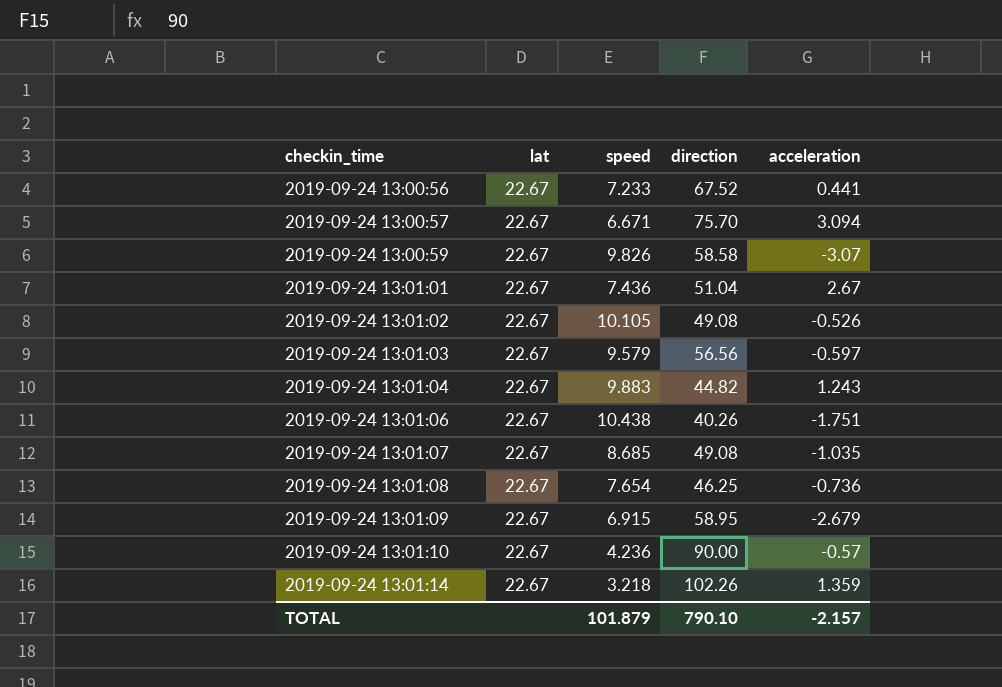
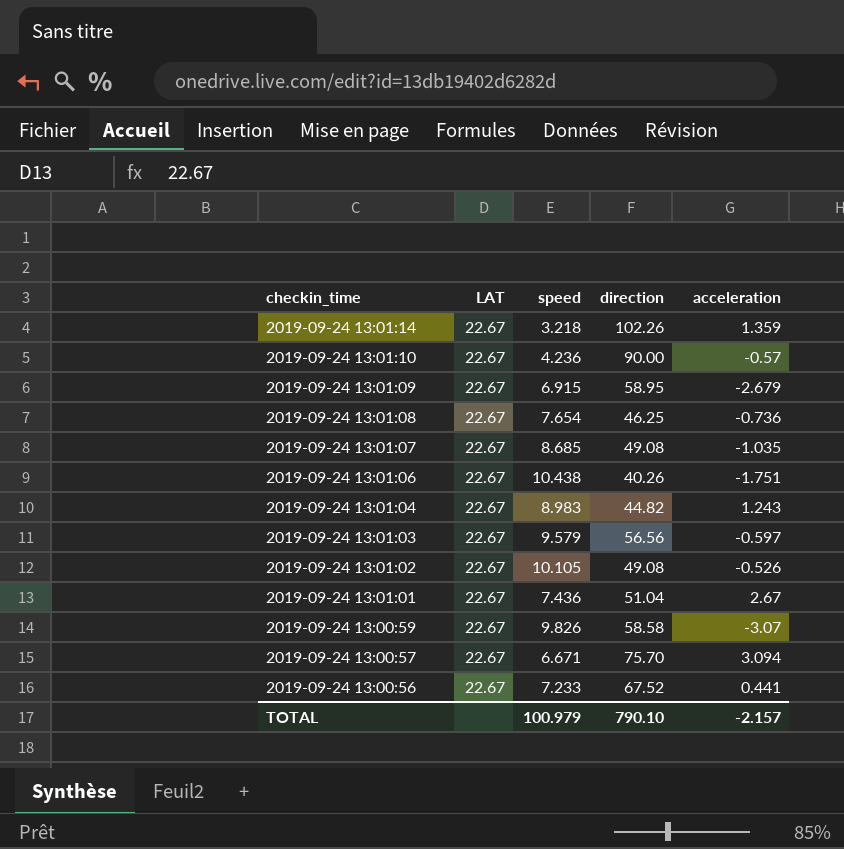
row order: checkin_time ascending -> checkin_time descending
column name: lat -> LAT
2019-09-24 13:01:04 | speed: 9.883 -> 8.983
TOTAL | speed: 101.879 -> 100.979

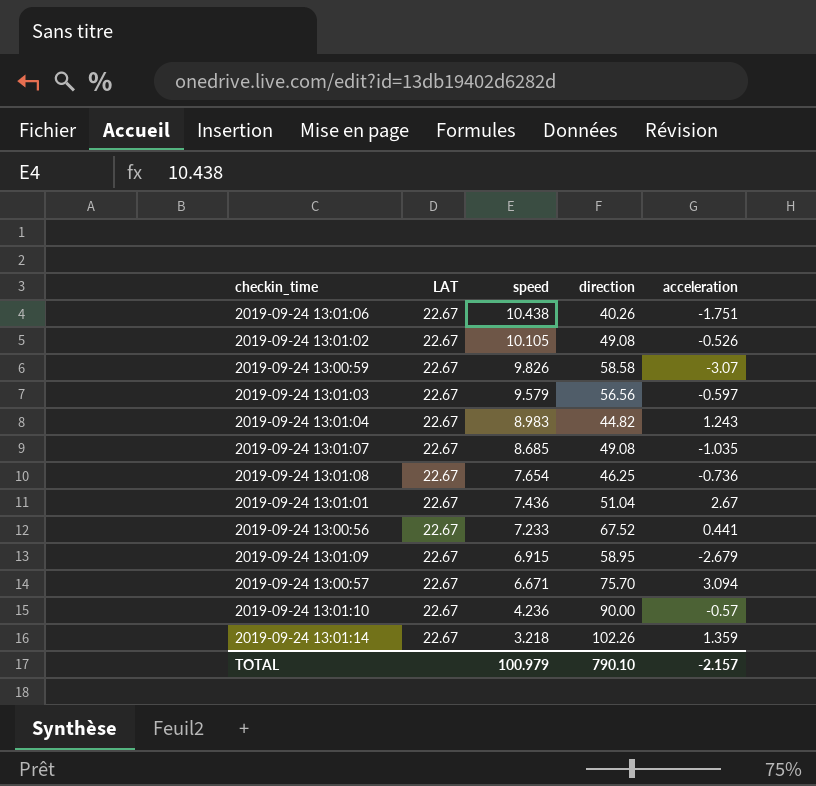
row order: checkin_time descending -> speed descending

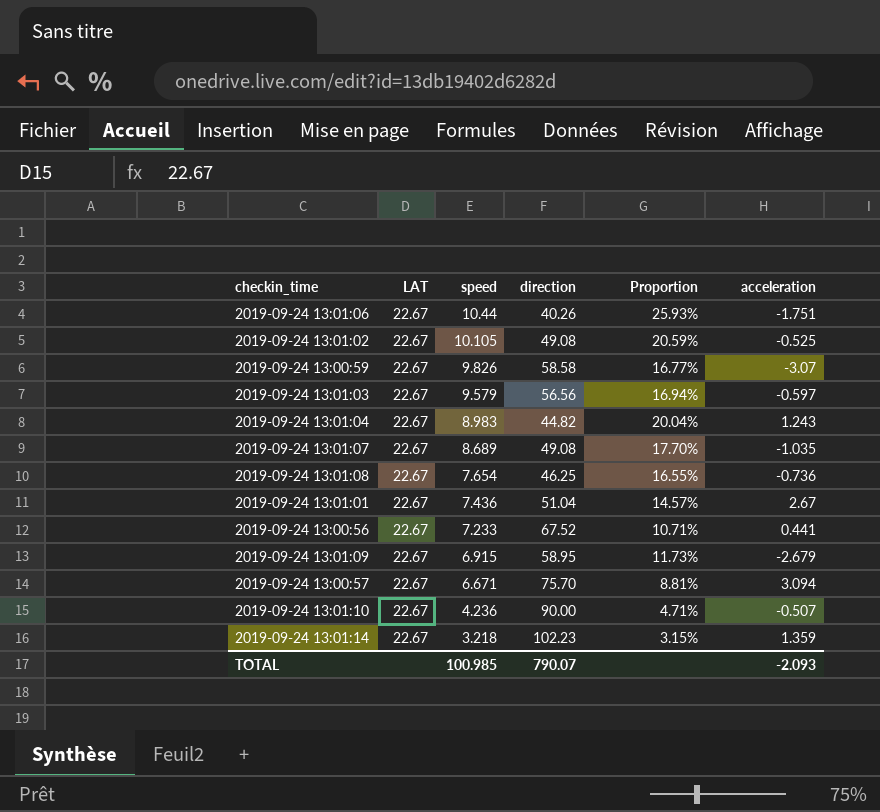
column Proportion | formula: none -> [speed] / [direction]
2019-09-24 13:01:06 | speed: 10.438 -> 10.44
2019-09-24 13:01:02 | acceleration: -0.526 -> -0.525
2019-09-24 13:01:07 | speed: 8.685 -> 8.689
2019-09-24 13:01:10 | acceleration: -0.57 -> -0.507
2019-09-24 13:01:14 | direction: 102.26 -> 102.23
TOTAL | speed: 100.979 -> 100.985
TOTAL | direction: 790.10 -> 790.07
TOTAL | acceleration: -2.157 -> -2.093

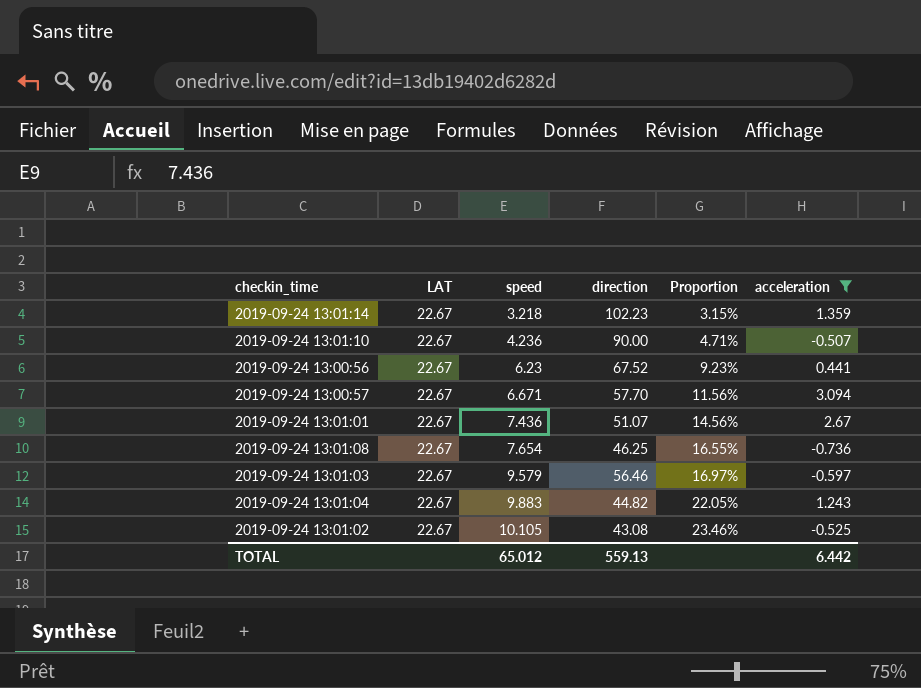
filter: none -> acceleration >= -0.736
row order: speed descending -> speed ascending
2019-09-24 13:00:56 | speed: 7.233 -> 6.23
2019-09-24 13:00:56 | Proportion: 10.71% -> 9.23%
2019-09-24 13:00:57 | direction: 75.70 -> 57.70
2019-09-24 13:00:57 | Proportion: 8.81% -> 11.56%
2019-09-24 13:01:01 | direction: 51.04 -> 51.07
2019-09-24 13:01:01 | Proportion: 14.57% -> 14.56%
2019-09-24 13:01:03 | direction: 56.56 -> 56.46
2019-09-24 13:01:03 | Proportion: 16.94% -> 16.97%
2019-09-24 13:01:04 | speed: 8.983 -> 9.883
2019-09-24 13:01:04 | Proportion: 20.04% -> 22.05%
2019-09-24 13:01:02 | direction: 49.08 -> 43.08
2019-09-24 13:01:02 | Proportion: 20.59% -> 23.46%
TOTAL | speed: 100.985 -> 65.012
TOTAL | direction: 790.07 -> 559.13
TOTAL | acceleration: -2.093 -> 6.442

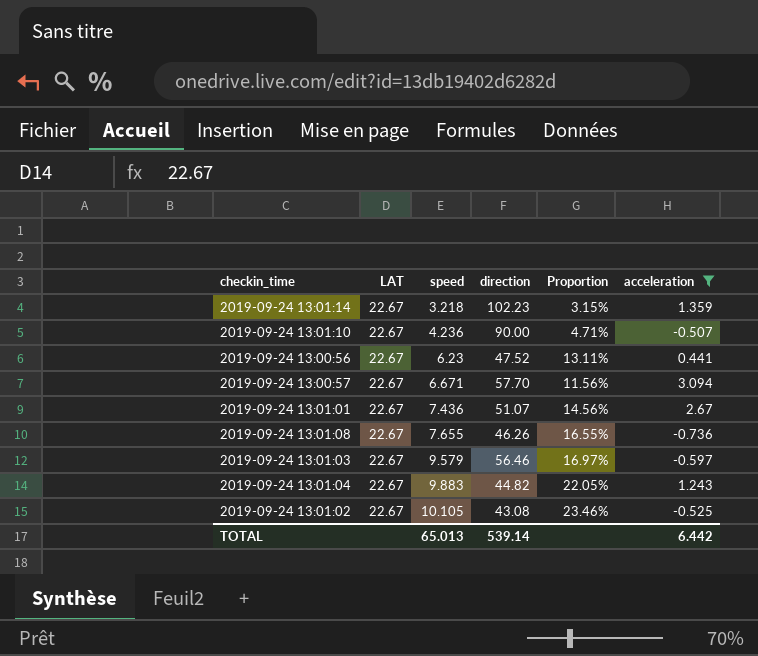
2019-09-24 13:00:56 | direction: 67.52 -> 47.52
2019-09-24 13:00:56 | Proportion: 9.23% -> 13.11%
2019-09-24 13:01:08 | speed: 7.654 -> 7.655
2019-09-24 13:01:08 | direction: 46.25 -> 46.26
TOTAL | speed: 65.012 -> 65.013
TOTAL | direction: 559.13 -> 539.14

